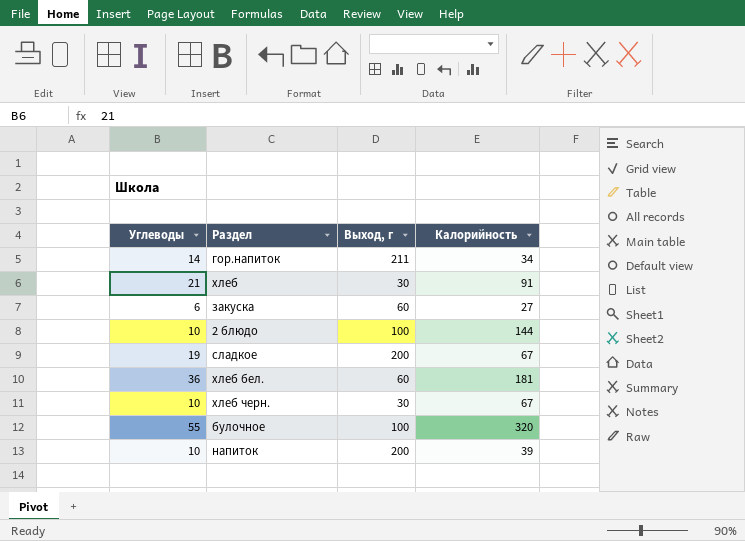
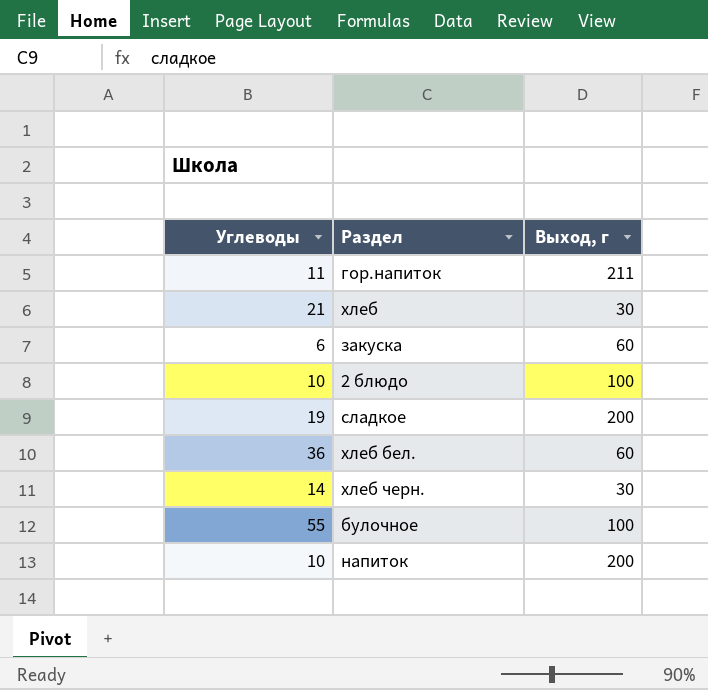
column Калорийность | position: 4 -> none
гор.напиток | Углеводы: 14 -> 11
хлеб черн. | Углеводы: 10 -> 14

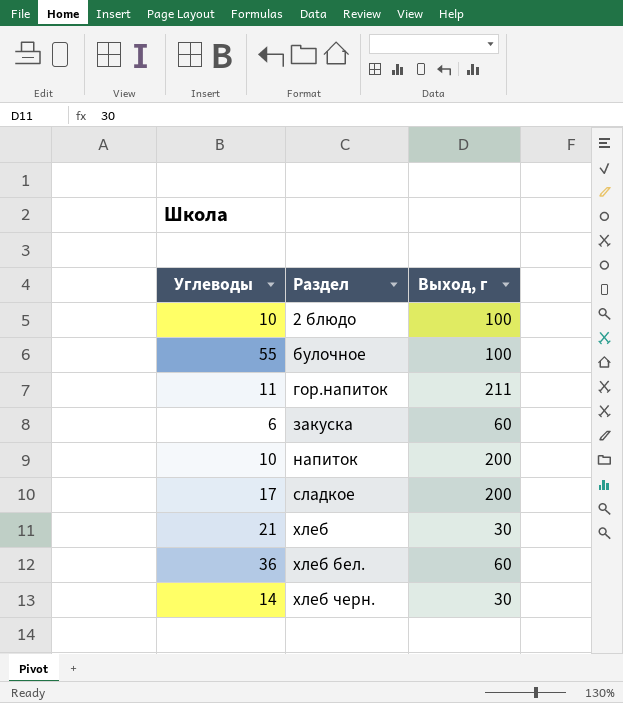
row order: none -> Раздел ascending
сладкое | Углеводы: 19 -> 17

